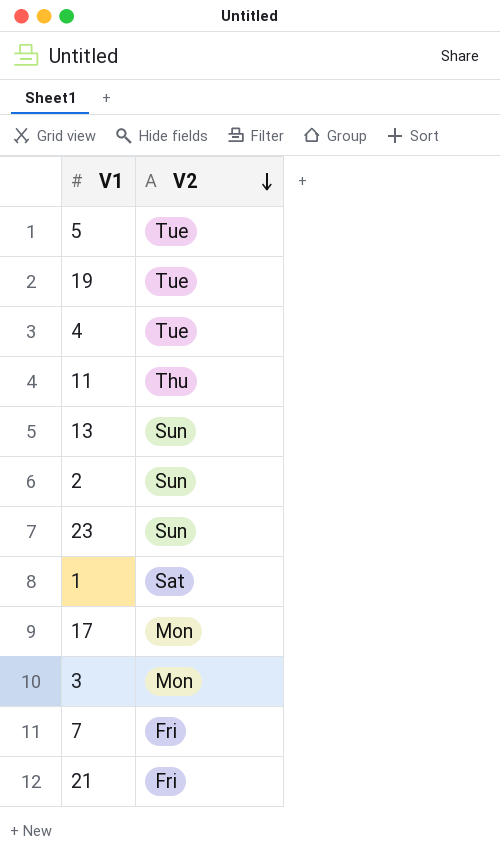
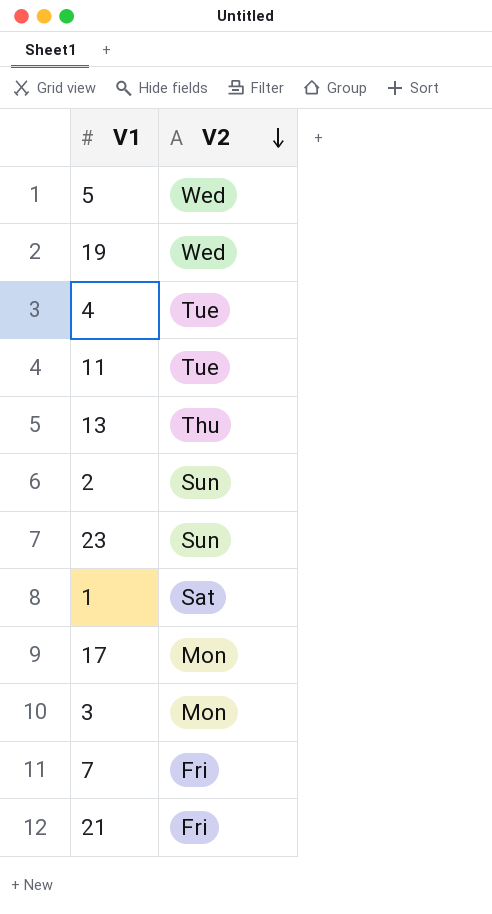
5 | V2: Tue -> Wed
19 | V2: Tue -> Wed
11 | V2: Thu -> Tue
13 | V2: Sun -> Thu

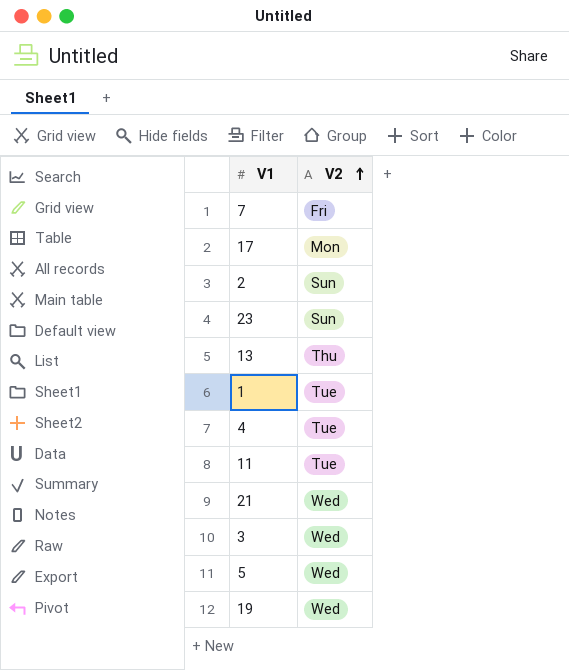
row order: V2 descending -> V2 ascending
1 | V2: Sat -> Tue
21 | V2: Fri -> Wed
3 | V2: Mon -> Wed

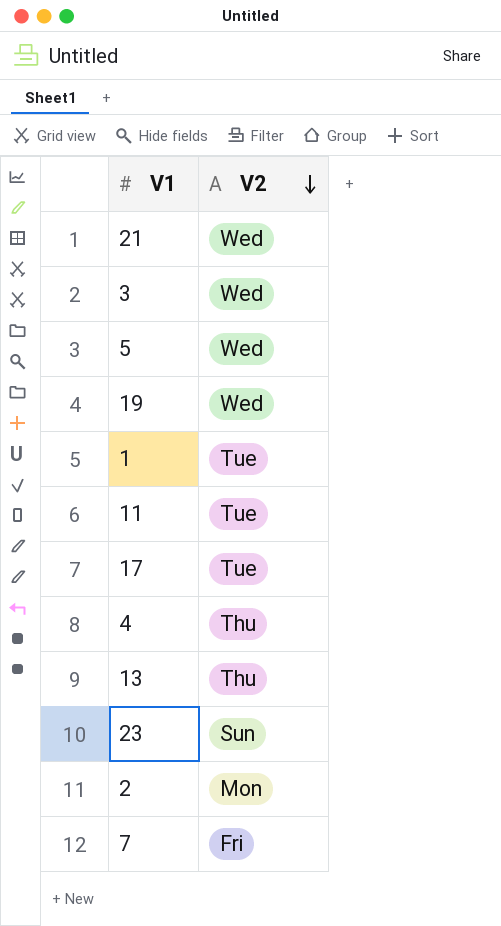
row order: V2 ascending -> V2 descending
17 | V2: Mon -> Tue
4 | V2: Tue -> Thu
2 | V2: Sun -> Mon

